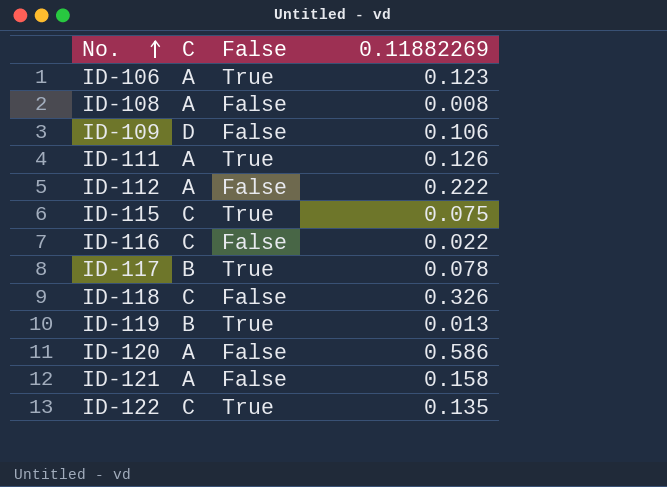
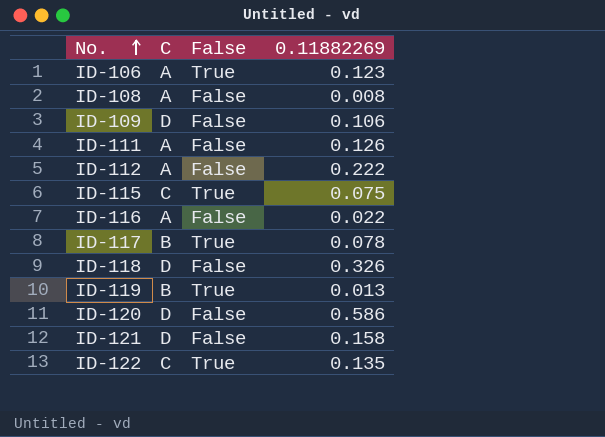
ID-111 | False: True -> False
ID-116 | C: C -> A
ID-118 | C: C -> D
ID-120 | C: A -> D
ID-121 | C: A -> D

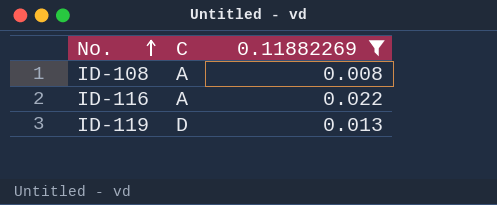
filter: none -> 0.11882269 <= 0.022
column False | position: 3 -> none
ID-119 | C: B -> D

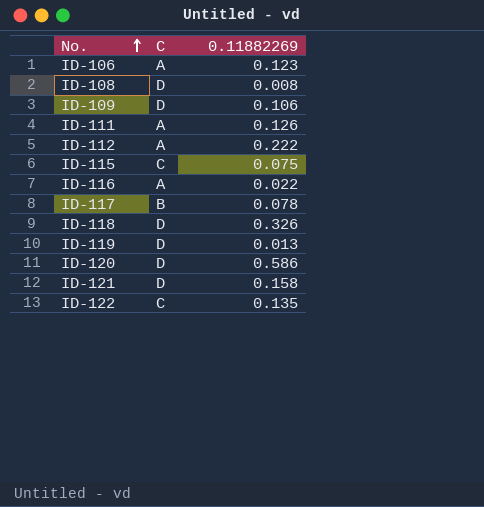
filter: 0.11882269 <= 0.022 -> none
ID-108 | C: A -> D

